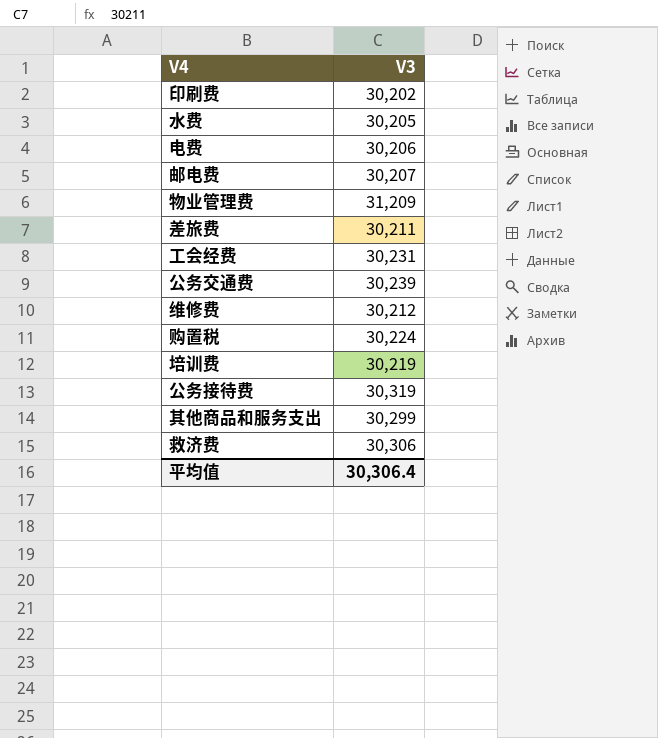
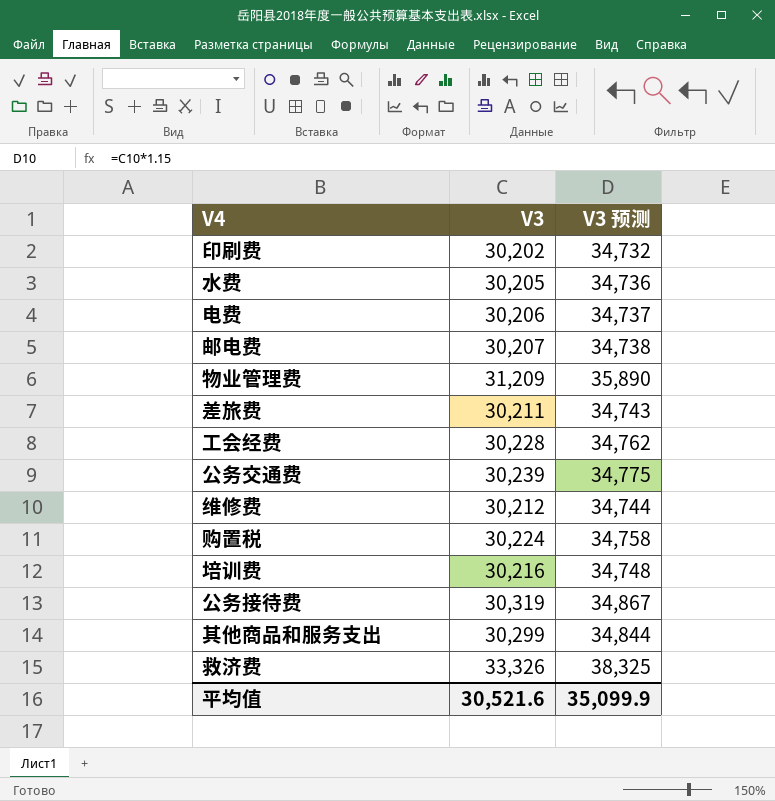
column V3 预测 | formula: none -> [V3] * 1.15
工会经费 | V3: 30,231 -> 30,228
培训费 | V3: 30,219 -> 30,216
救济费 | V3: 30,306 -> 33,326
平均值 | V3: 30,306.4 -> 30,521.6

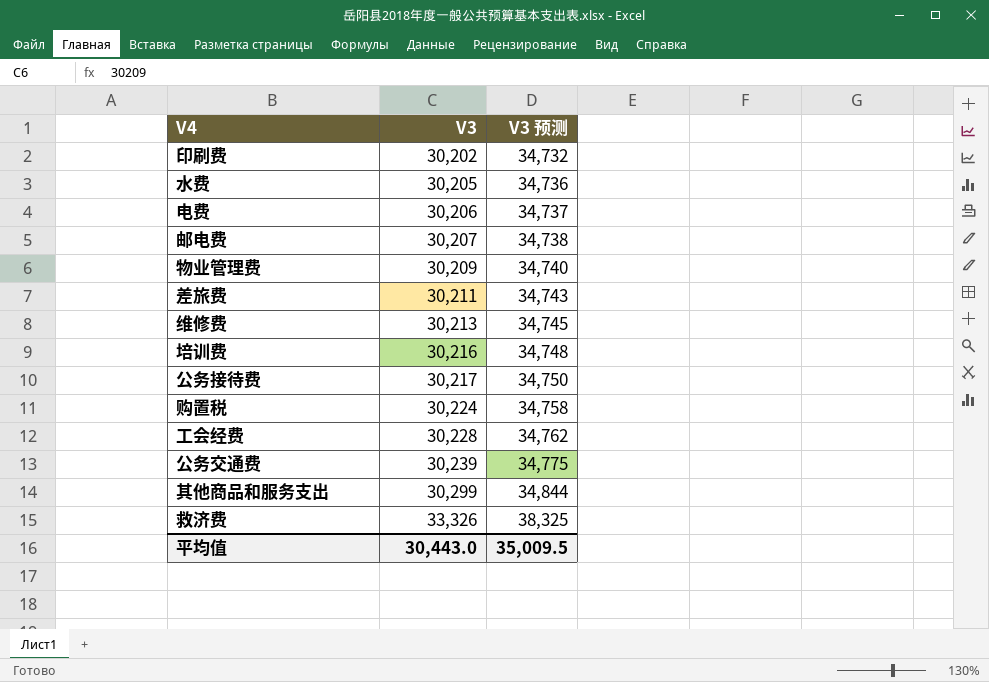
row order: none -> V3 ascending
物业管理费 | V3: 31,209 -> 30,209
物业管理费 | V3 预测: 35,890 -> 34,740
维修费 | V3: 30,212 -> 30,213
维修费 | V3 预测: 34,744 -> 34,745
公务接待费 | V3: 30,319 -> 30,217
公务接待费 | V3 预测: 34,867 -> 34,750
平均值 | V3: 30,521.6 -> 30,443.0
平均值 | V3 预测: 35,099.9 -> 35,009.5

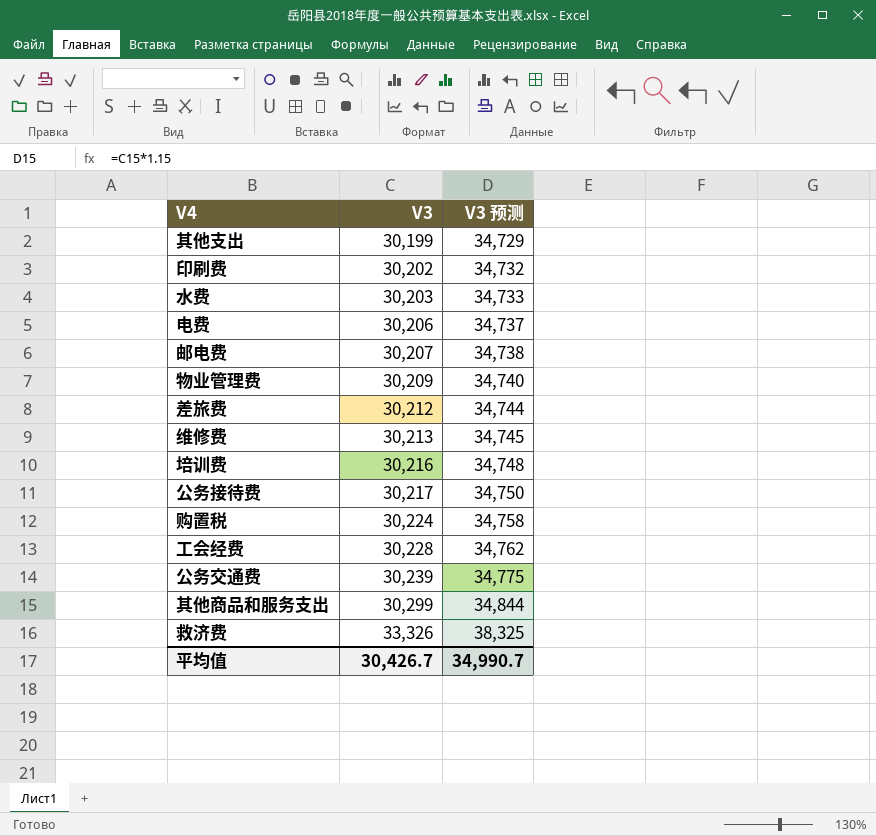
row 其他支出: none -> 30,199 | 34,729
水费 | V3: 30,205 -> 30,203
水费 | V3 预测: 34,736 -> 34,733
差旅费 | V3: 30,211 -> 30,212
差旅费 | V3 预测: 34,743 -> 34,744
平均值 | V3: 30,443.0 -> 30,426.7
平均值 | V3 预测: 35,009.5 -> 34,990.7

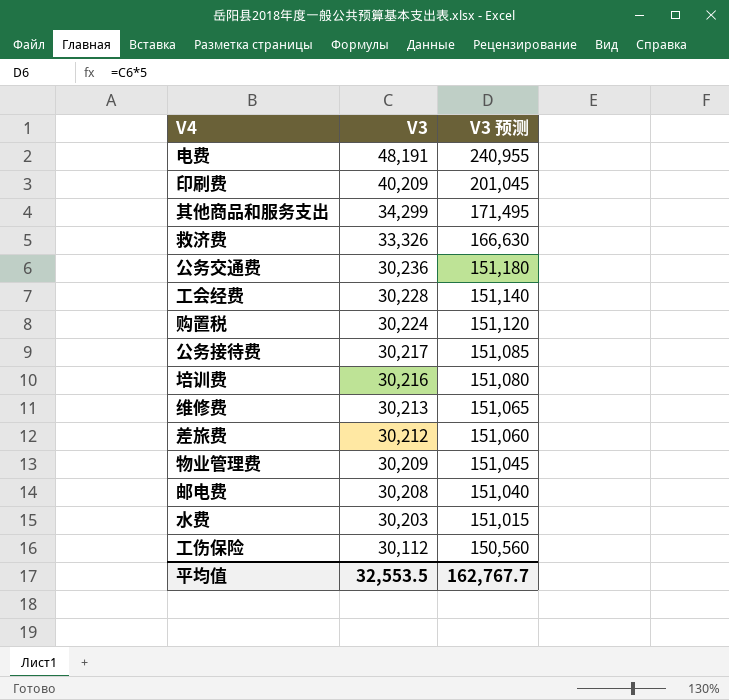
row order: V3 ascending -> V3 descending
column V3 预测 | formula: [V3] * 1.15 -> [V3] * 5
row 其他支出: 30,199 | 34,729 -> none
电费 | V3: 30,206 -> 48,191
印刷费 | V3: 30,202 -> 40,209
其他商品和服务支出 | V3: 30,299 -> 34,299
公务交通费 | V3: 30,239 -> 30,236
邮电费 | V3: 30,207 -> 30,208
row 工伤保险: none -> 30,112 | 150,560
平均值 | V3: 30,426.7 -> 32,553.5
平均值 | V3 预测: 34,990.7 -> 162,767.7

